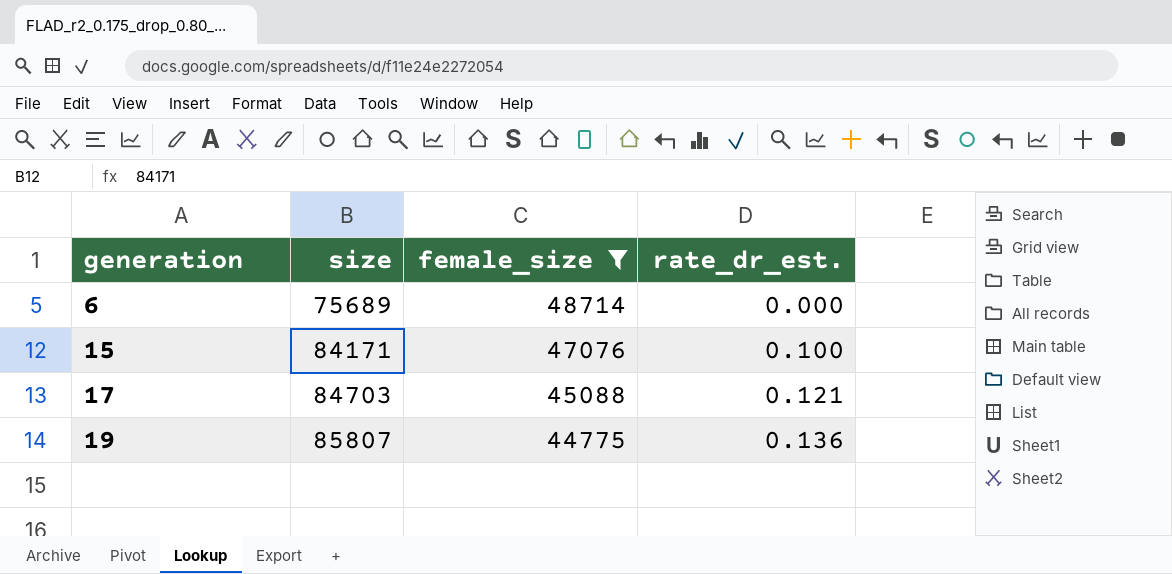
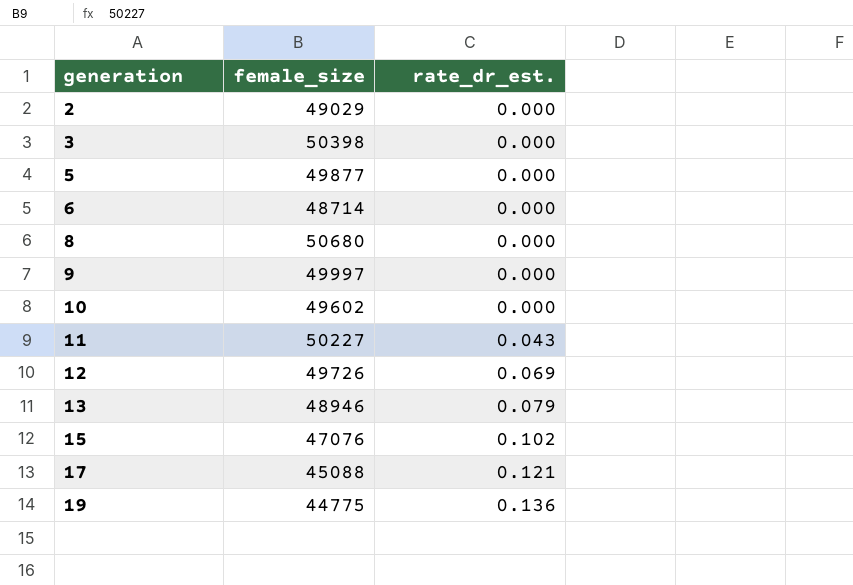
filter: female_size <= 48714 -> none
column size | position: 2 -> none
15 | rate_dr_est.: 0.100 -> 0.102

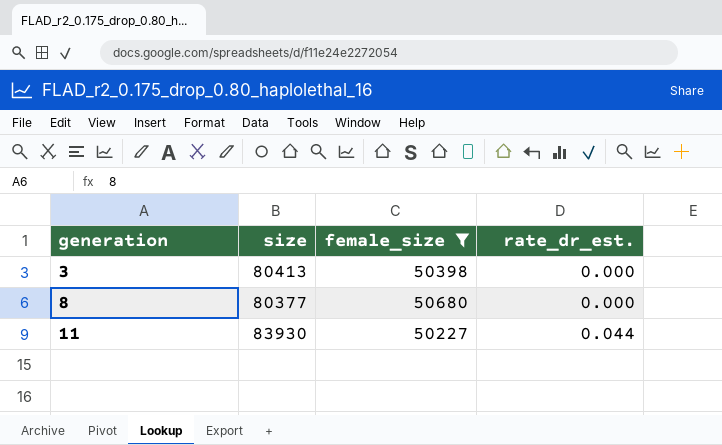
filter: none -> female_size >= 50227
column size | position: none -> 2
11 | rate_dr_est.: 0.043 -> 0.044

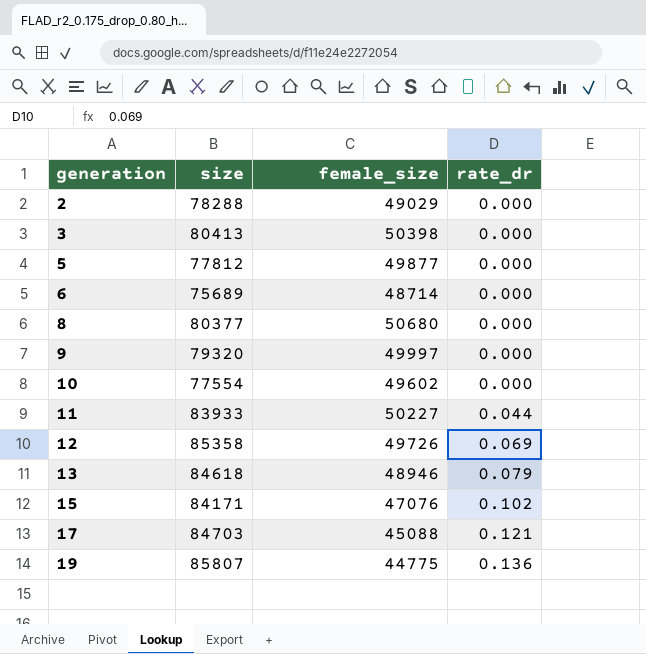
filter: female_size >= 50227 -> none
column name: rate_dr_est. -> rate_dr
11 | size: 83930 -> 83933

